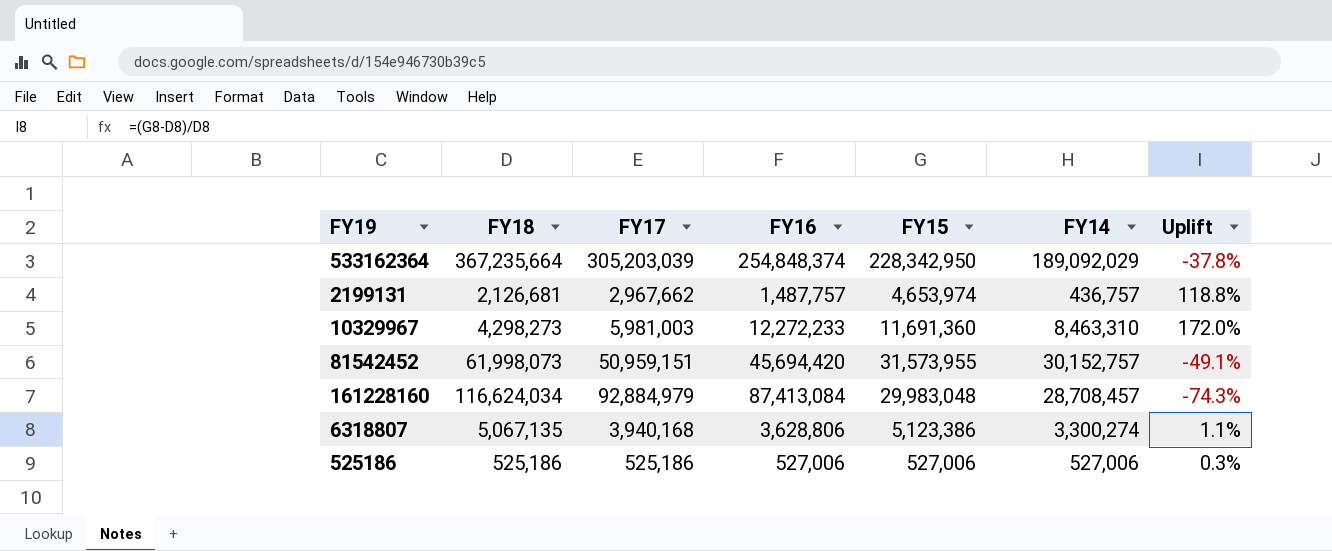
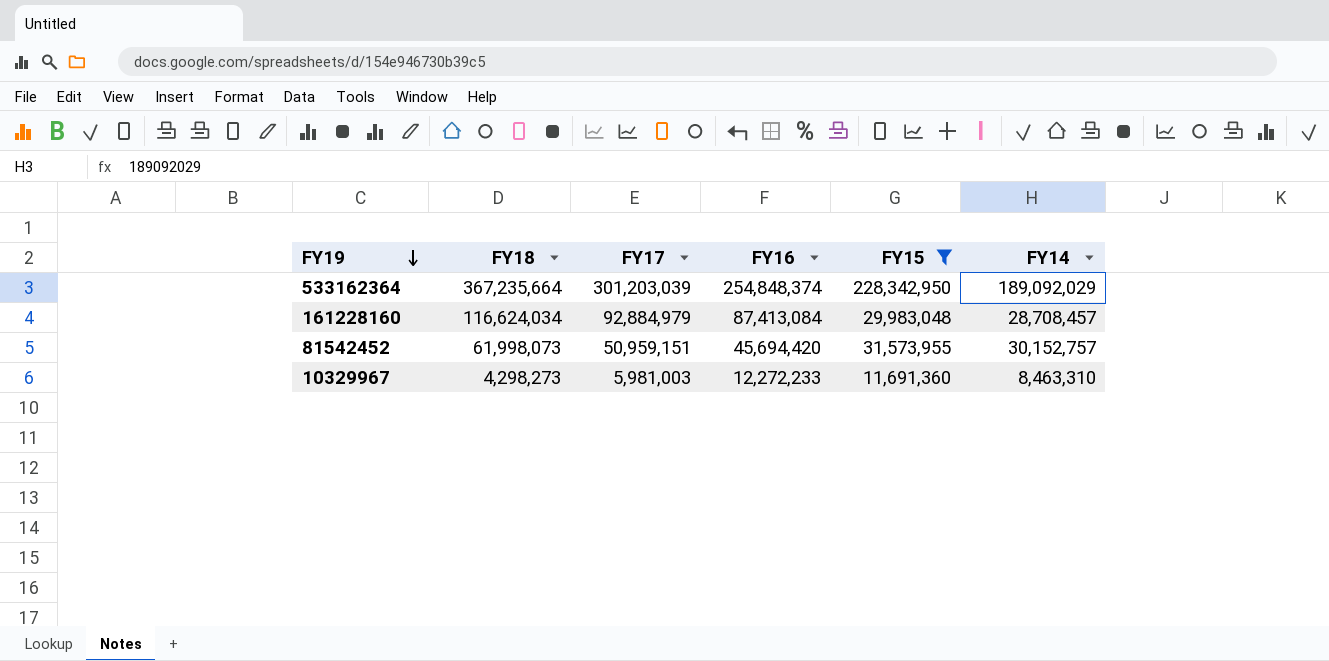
filter: none -> FY15 >= 11,691,360
row order: none -> FY19 descending
column Uplift | formula: ([FY15] - [FY18]) / [FY18] -> none
533162364 | FY17: 305,203,039 -> 301,203,039

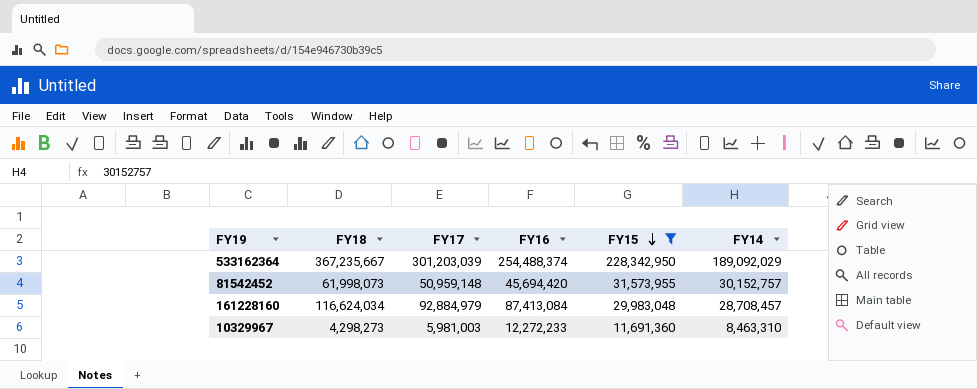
row order: FY19 descending -> FY15 descending
533162364 | FY18: 367,235,664 -> 367,235,667
533162364 | FY16: 254,848,374 -> 254,488,374
81542452 | FY17: 50,959,151 -> 50,959,148

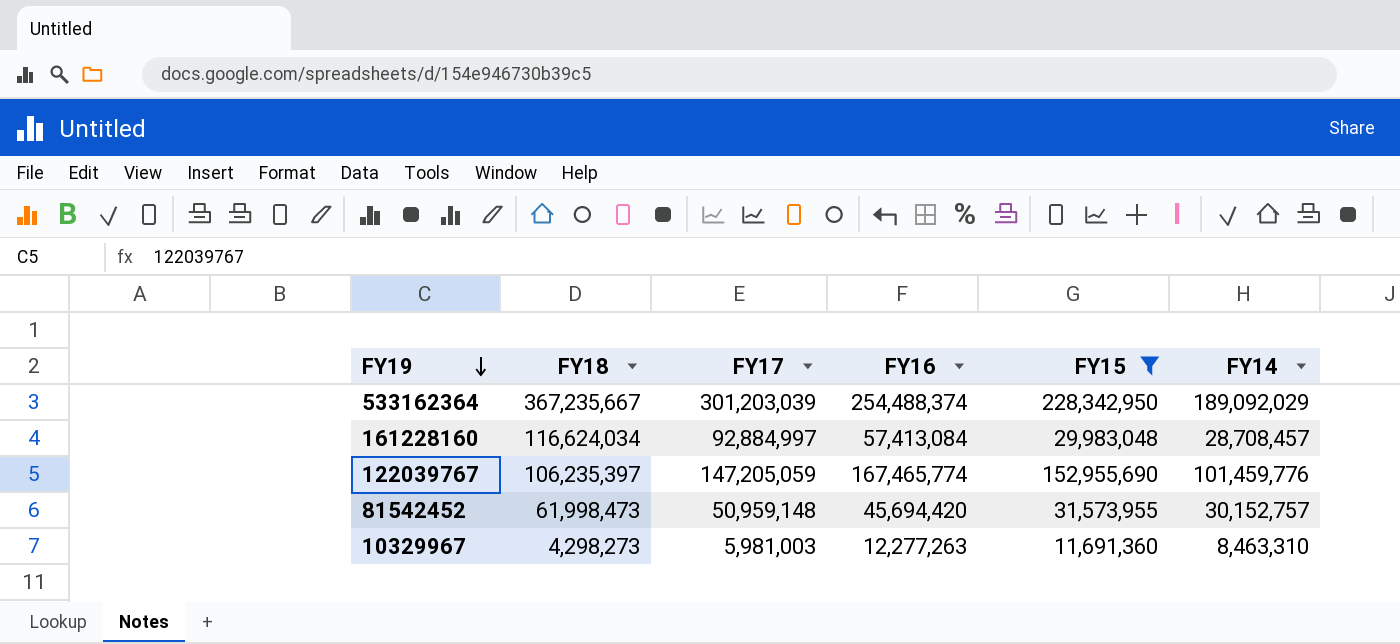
row order: FY15 descending -> FY19 descending
161228160 | FY17: 92,884,979 -> 92,884,997
161228160 | FY16: 87,413,084 -> 57,413,084
row 122039767: none -> 106,235,397 | 147,205,059 | 167,465,774 | 152,955,690 | 101,459,776
81542452 | FY18: 61,998,073 -> 61,998,473
10329967 | FY16: 12,272,233 -> 12,277,263

